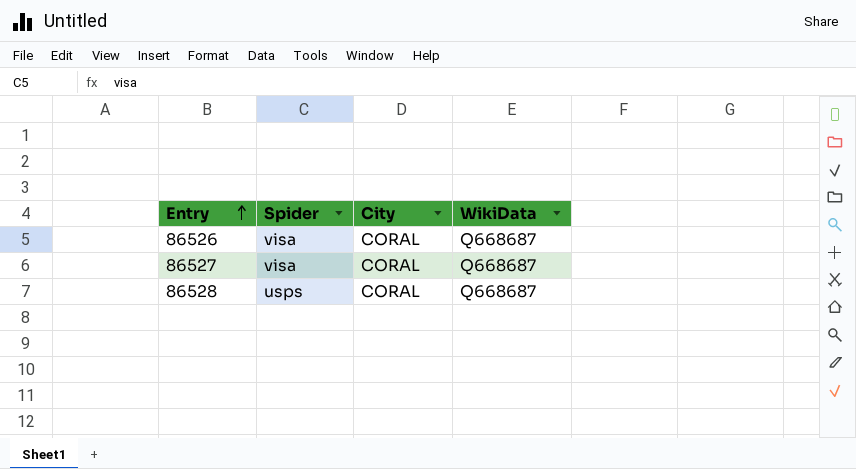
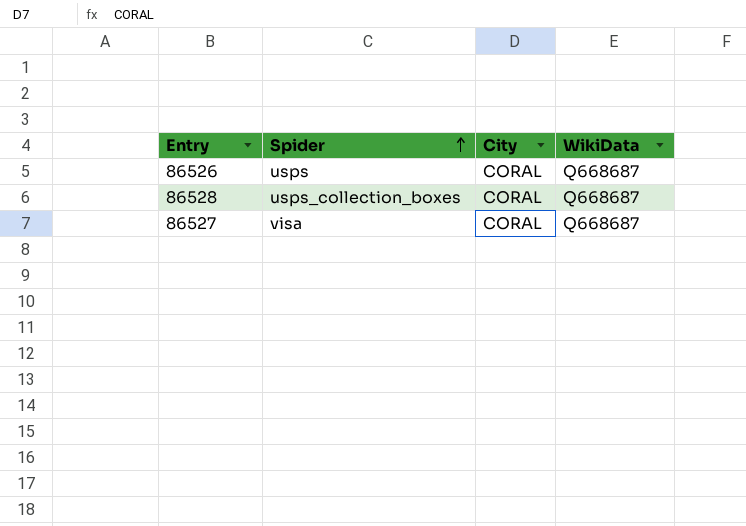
row order: Entry ascending -> Spider ascending
86526 | Spider: visa -> usps
86528 | Spider: usps -> usps_collection_boxes

